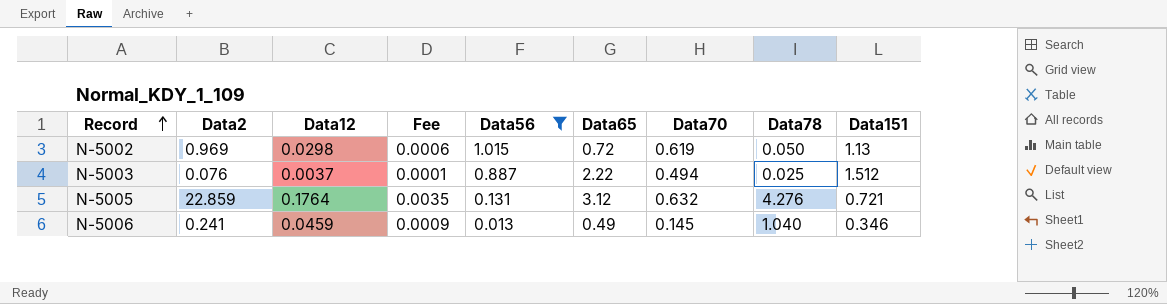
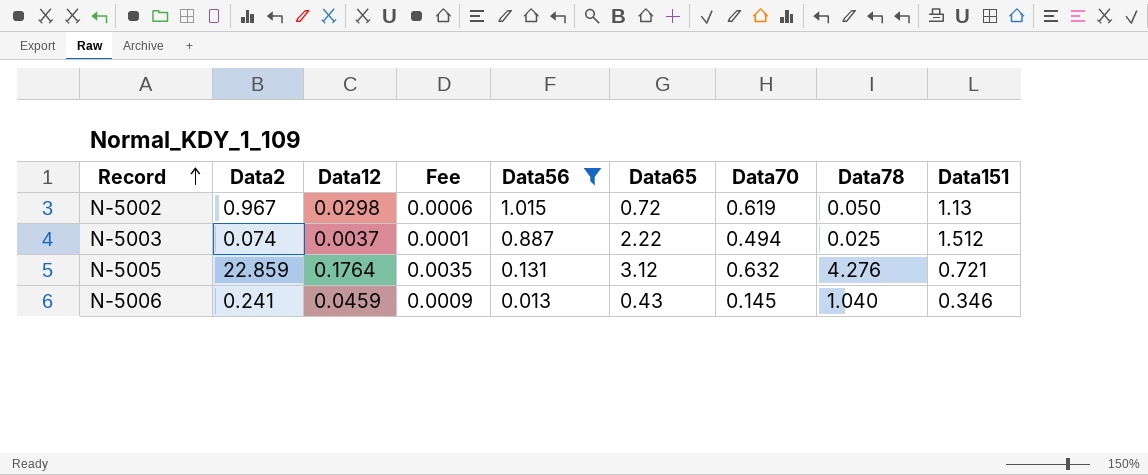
N-5002 | Data2: 0.969 -> 0.967
N-5003 | Data2: 0.076 -> 0.074
N-5006 | Data65: 0.49 -> 0.43

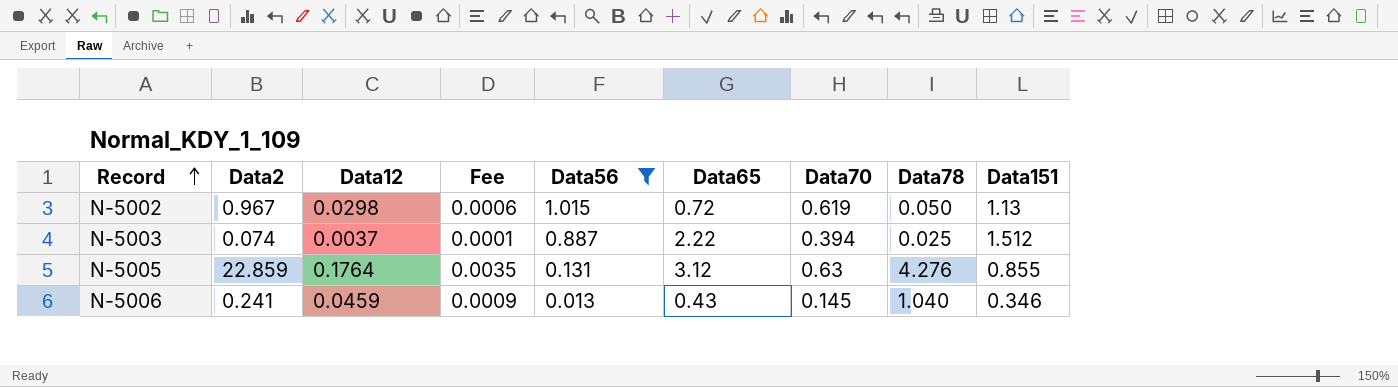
N-5003 | Data70: 0.494 -> 0.394
N-5005 | Data70: 0.632 -> 0.63
N-5005 | Data151: 0.721 -> 0.855

